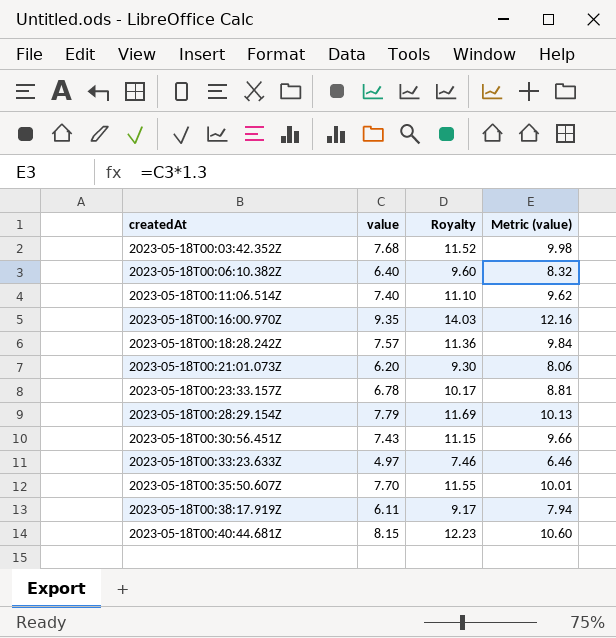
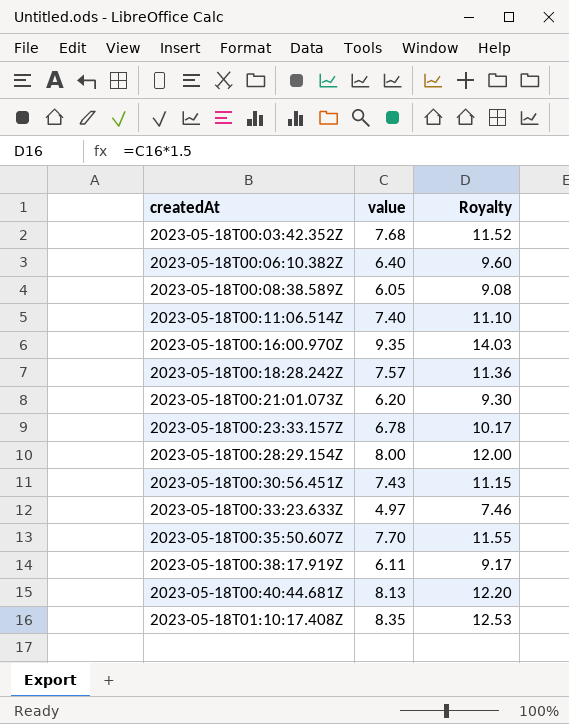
column Metric (value) | formula: [value] * 1.3 -> none
row 2023-05-18T00:08:38.589Z: none -> 6.05 | 9.08
2023-05-18T00:28:29.154Z | value: 7.79 -> 8.00
2023-05-18T00:28:29.154Z | Royalty: 11.69 -> 12.00
2023-05-18T00:40:44.681Z | value: 8.15 -> 8.13
2023-05-18T00:40:44.681Z | Royalty: 12.23 -> 12.20
row 2023-05-18T01:10:17.408Z: none -> 8.35 | 12.53

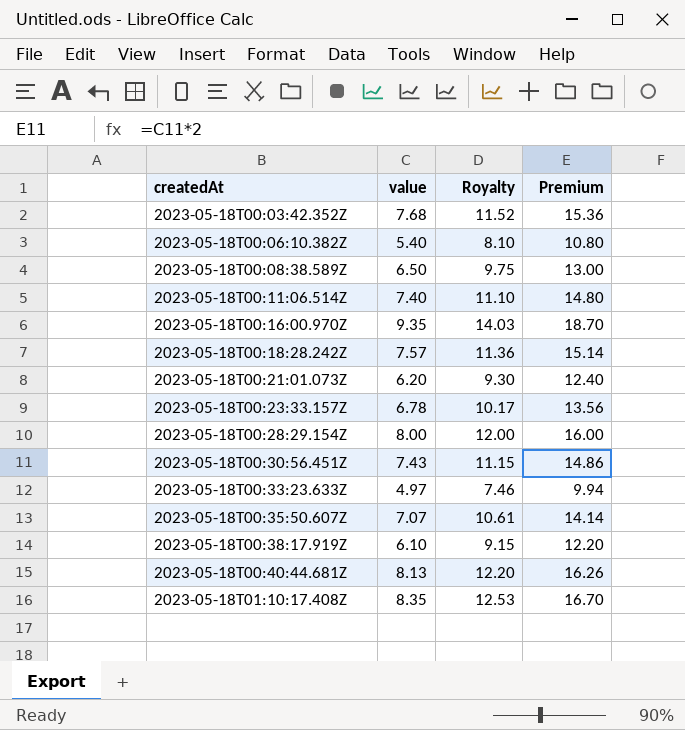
column Premium | formula: none -> [value] * 2
2023-05-18T00:06:10.382Z | value: 6.40 -> 5.40
2023-05-18T00:06:10.382Z | Royalty: 9.60 -> 8.10
2023-05-18T00:08:38.589Z | value: 6.05 -> 6.50
2023-05-18T00:08:38.589Z | Royalty: 9.08 -> 9.75
2023-05-18T00:35:50.607Z | value: 7.70 -> 7.07
2023-05-18T00:35:50.607Z | Royalty: 11.55 -> 10.61
2023-05-18T00:38:17.919Z | value: 6.11 -> 6.10
2023-05-18T00:38:17.919Z | Royalty: 9.17 -> 9.15

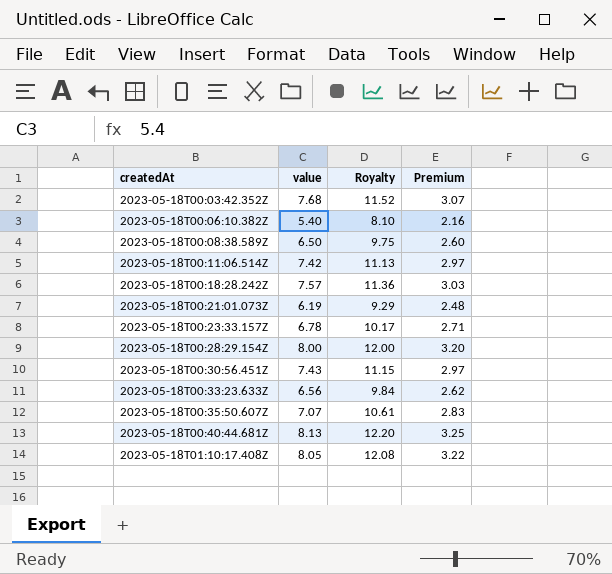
column Premium | formula: [value] * 2 -> [value] * 0.4
row 2023-05-18T00:16:00.970Z: 9.35 | 14.03 | 18.70 -> none
row 2023-05-18T00:38:17.919Z: 6.10 | 9.15 | 12.20 -> none
2023-05-18T00:11:06.514Z | value: 7.40 -> 7.42
2023-05-18T00:11:06.514Z | Royalty: 11.10 -> 11.13
2023-05-18T00:21:01.073Z | value: 6.20 -> 6.19
2023-05-18T00:21:01.073Z | Royalty: 9.30 -> 9.29
2023-05-18T00:33:23.633Z | value: 4.97 -> 6.56
2023-05-18T00:33:23.633Z | Royalty: 7.46 -> 9.84
2023-05-18T01:10:17.408Z | value: 8.35 -> 8.05
2023-05-18T01:10:17.408Z | Royalty: 12.53 -> 12.08

